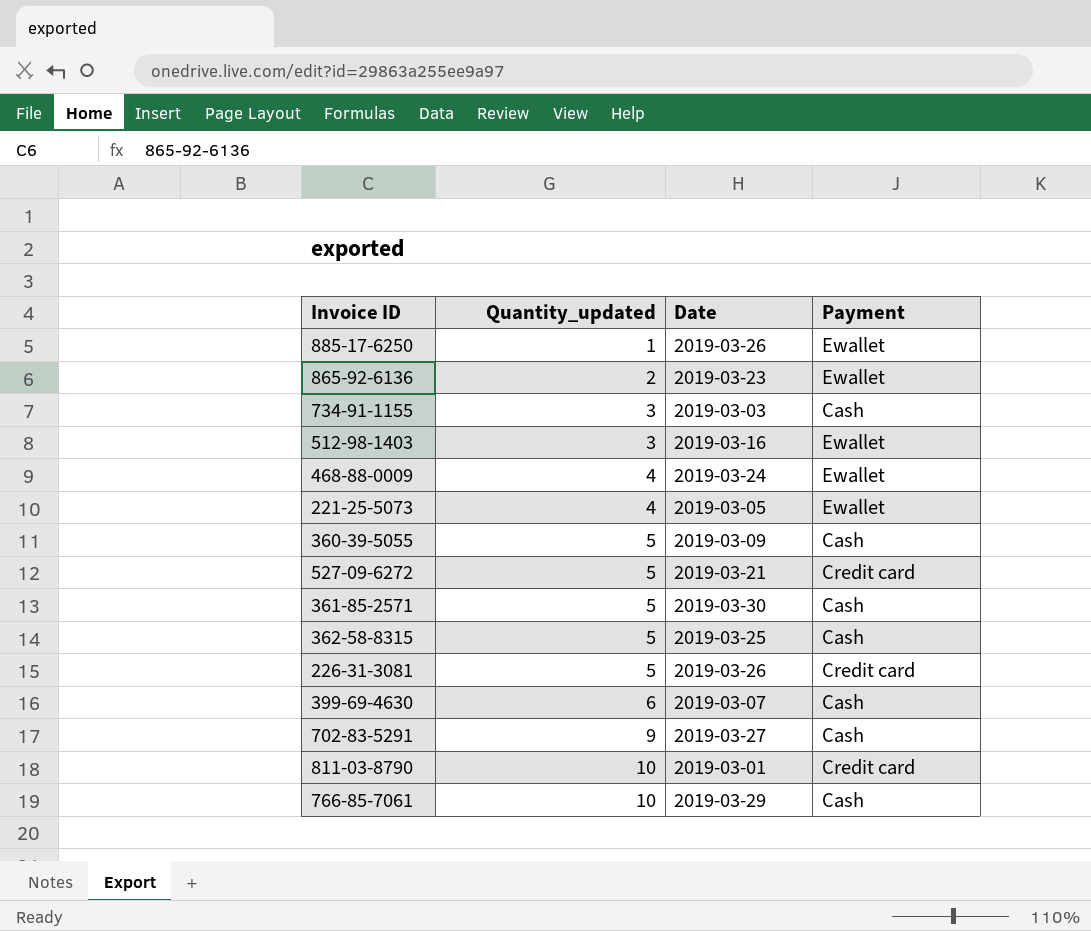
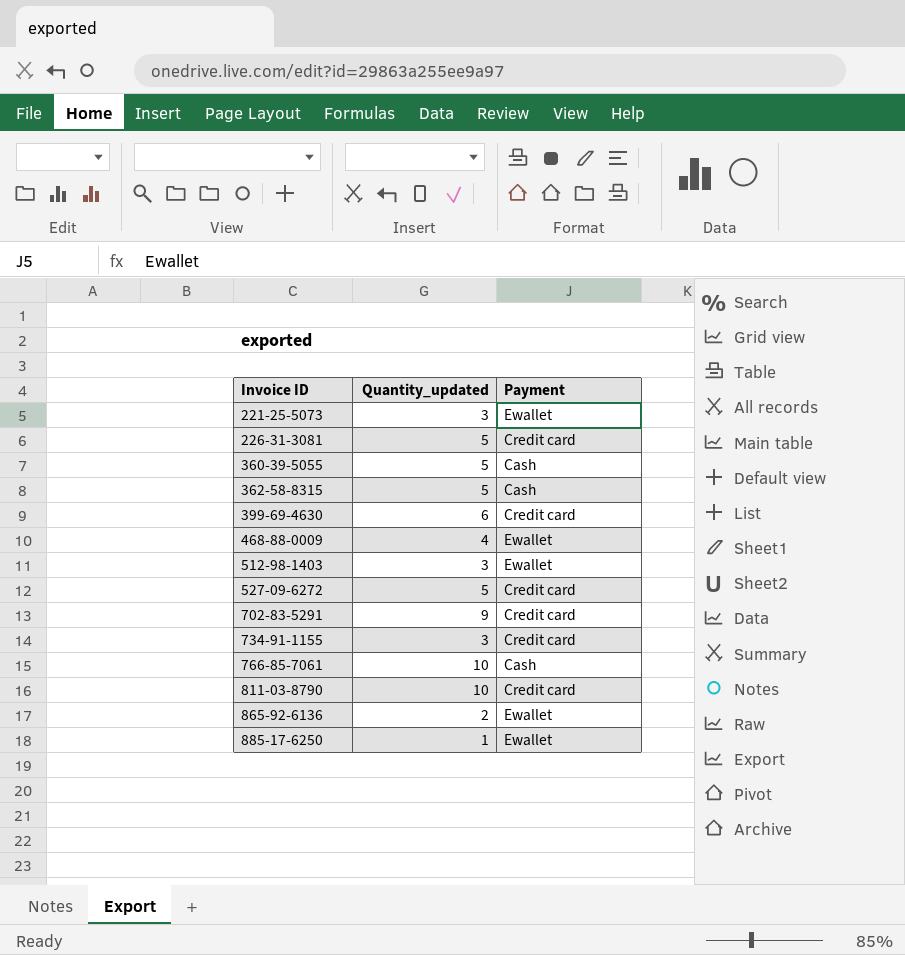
row order: Quantity_updated ascending -> Invoice ID ascending
column Date | position: 3 -> none
row 361-85-2571: 5 | 2019-03-30 | Cash -> none
221-25-5073 | Quantity_updated: 4 -> 3
399-69-4630 | Payment: Cash -> Credit card
702-83-5291 | Payment: Cash -> Credit card
734-91-1155 | Payment: Cash -> Credit card

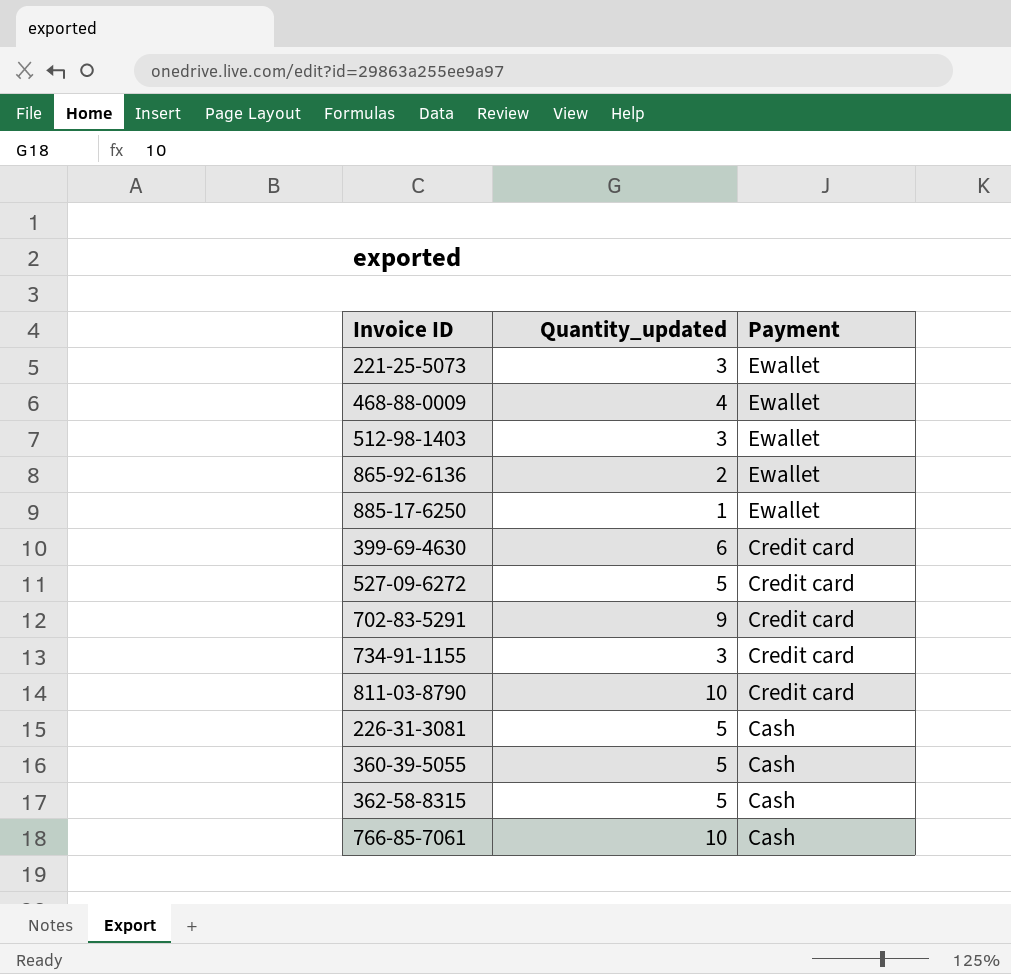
row order: Invoice ID ascending -> Payment descending
226-31-3081 | Payment: Credit card -> Cash

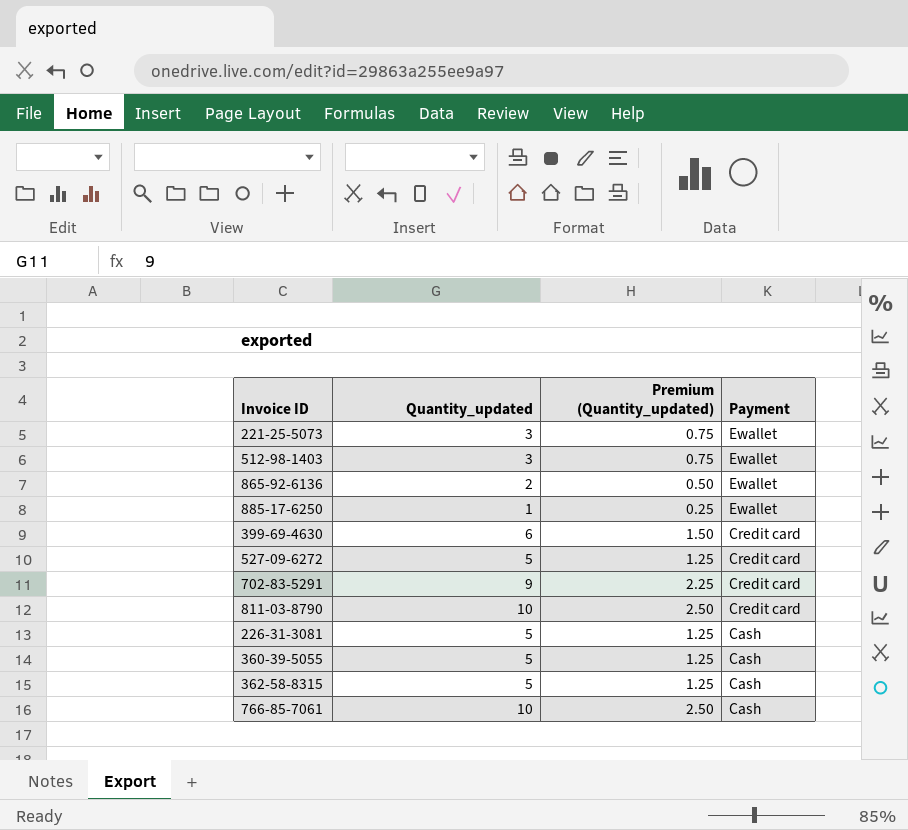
column Premium (Quantity_updated) | formula: none -> [Quantity_updated] * 0.25
row 468-88-0009: 4 | Ewallet -> none
row 734-91-1155: 3 | Credit card -> none

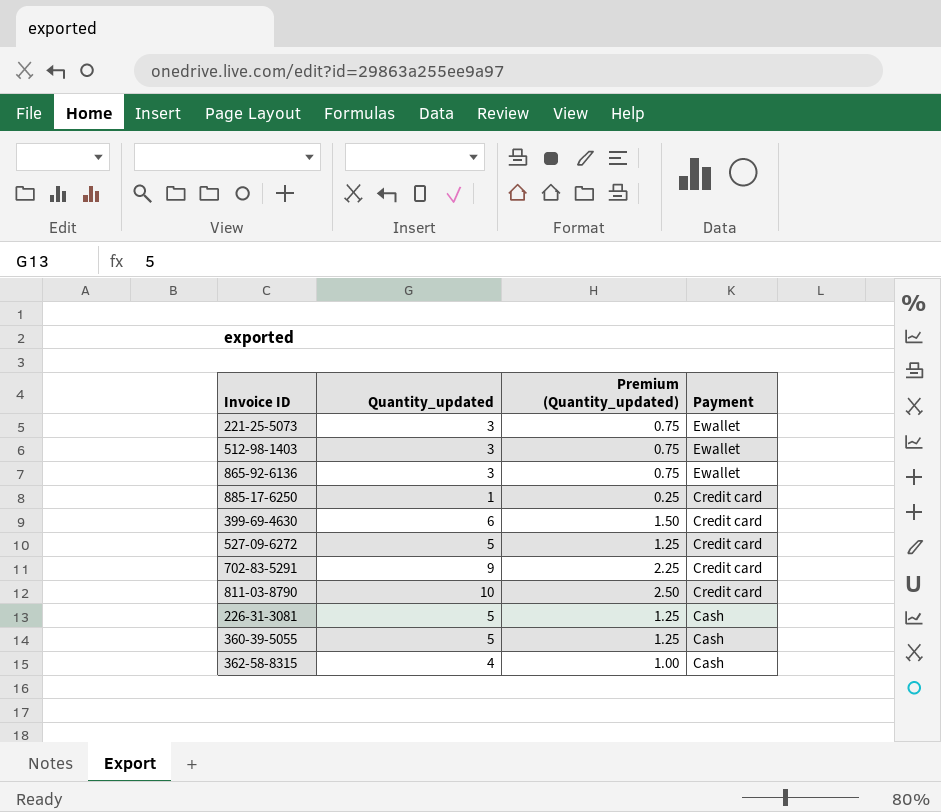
row 766-85-7061: 10 | 2.50 | Cash -> none
865-92-6136 | Quantity_updated: 2 -> 3
865-92-6136 | Premium (Quantity_updated): 0.50 -> 0.75
885-17-6250 | Payment: Ewallet -> Credit card
362-58-8315 | Quantity_updated: 5 -> 4
362-58-8315 | Premium (Quantity_updated): 1.25 -> 1.00

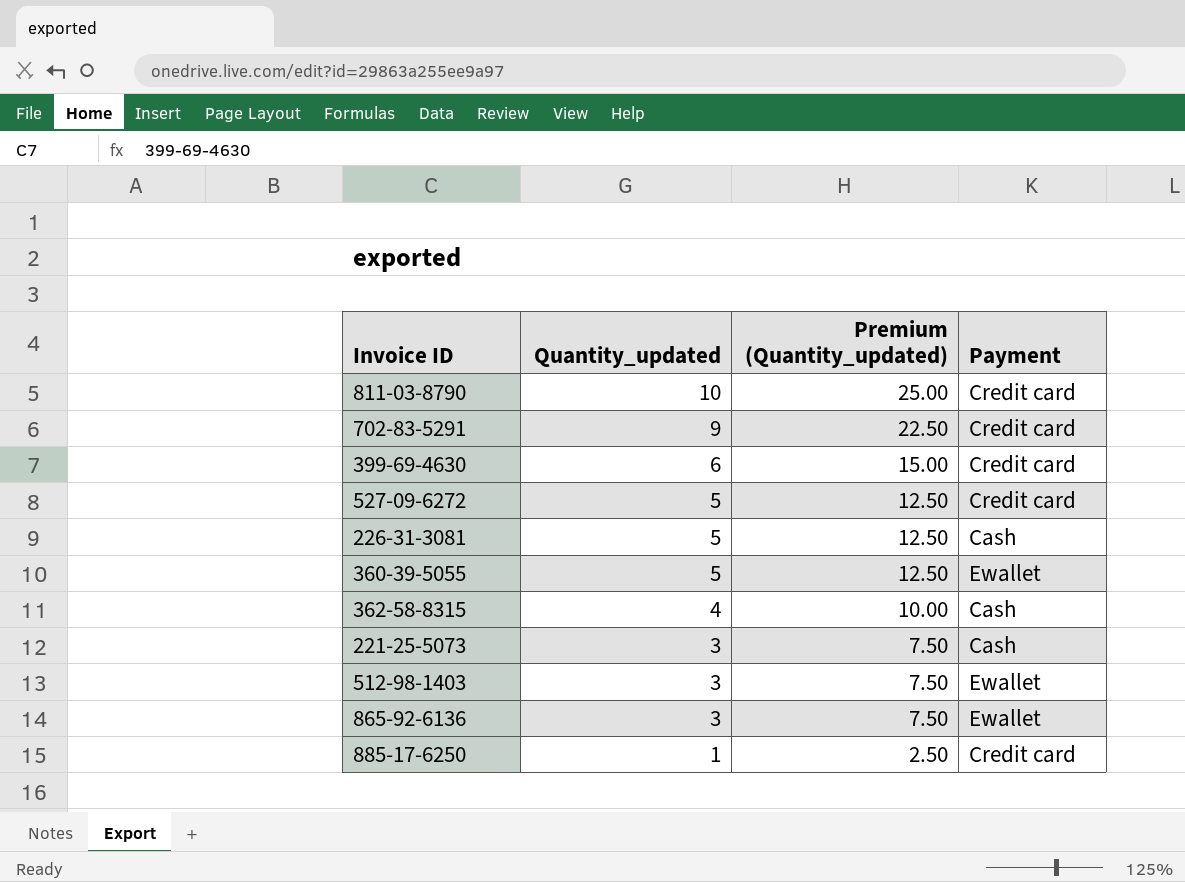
row order: Payment descending -> Quantity_updated descending
column Premium (Quantity_updated) | formula: [Quantity_updated] * 0.25 -> [Quantity_updated] * 2.5
360-39-5055 | Payment: Cash -> Ewallet
221-25-5073 | Payment: Ewallet -> Cash

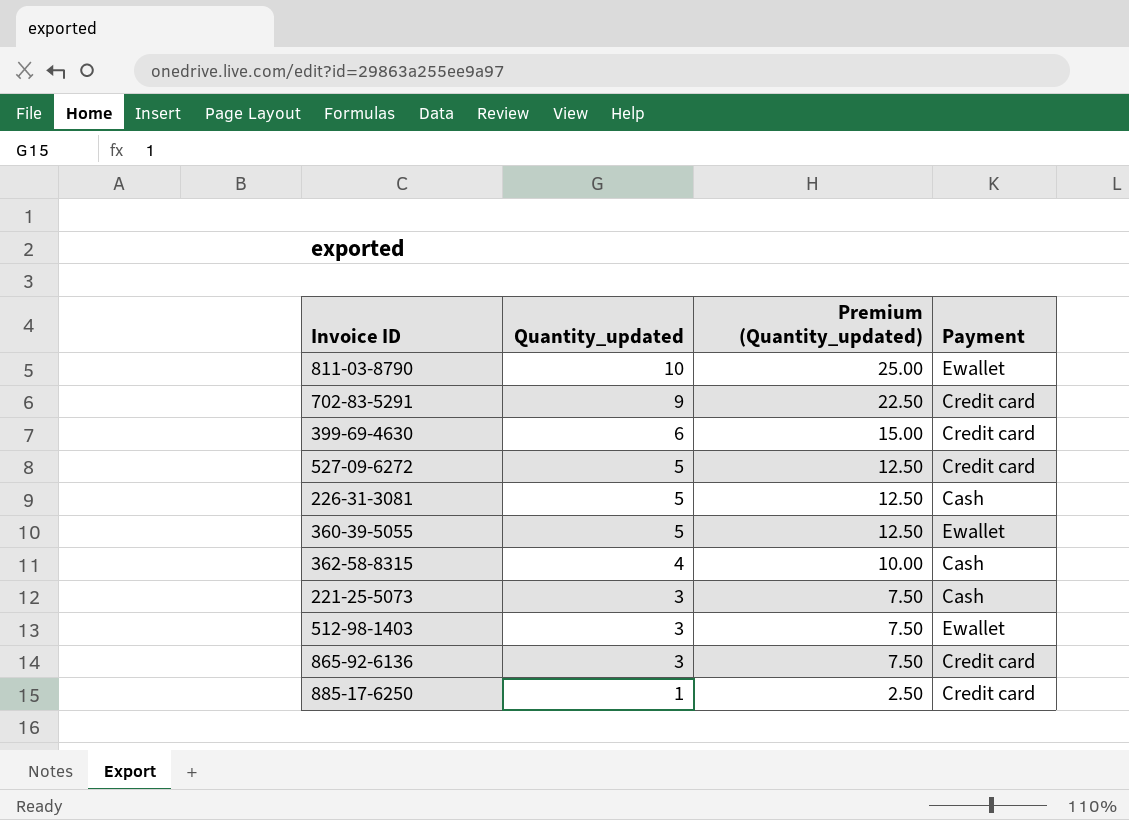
811-03-8790 | Payment: Credit card -> Ewallet
865-92-6136 | Payment: Ewallet -> Credit card

